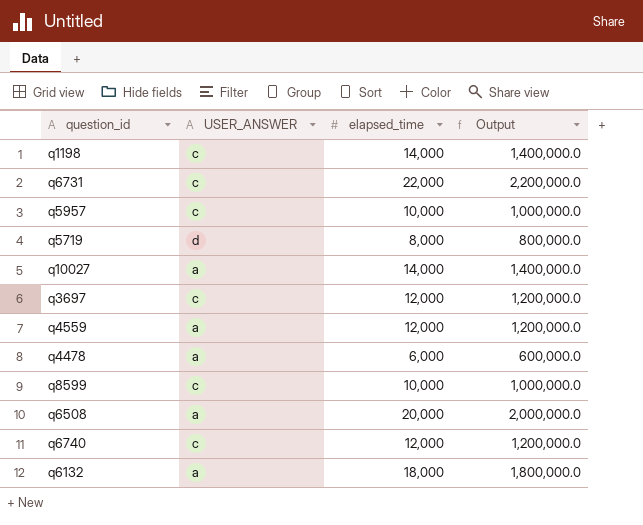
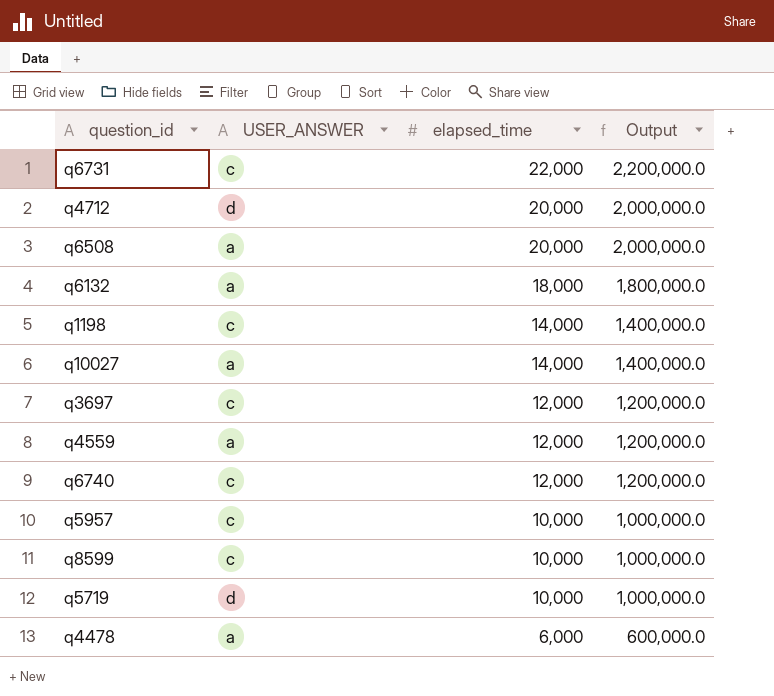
row order: none -> elapsed_time descending
row q4712: none -> d | 20,000 | 2,000,000.0
q5719 | elapsed_time: 8,000 -> 10,000
q5719 | Output: 800,000.0 -> 1,000,000.0

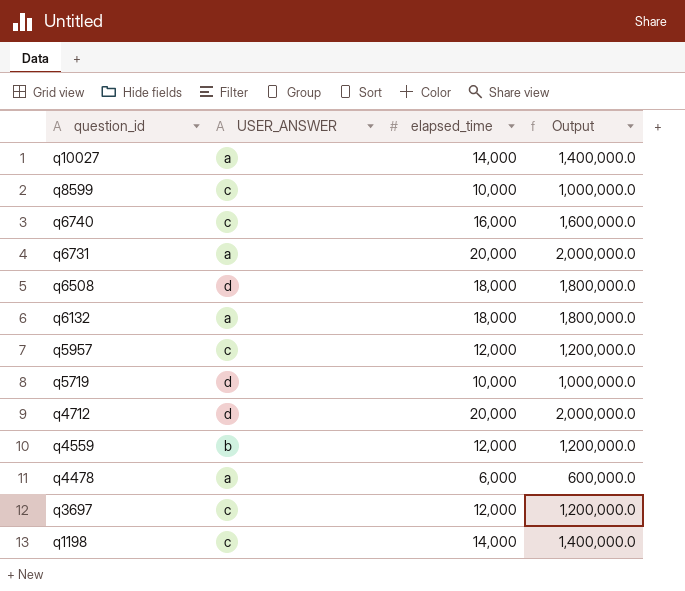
row order: elapsed_time descending -> question_id descending
q6740 | elapsed_time: 12,000 -> 16,000
q6740 | Output: 1,200,000.0 -> 1,600,000.0
q6731 | USER_ANSWER: c -> a
q6731 | elapsed_time: 22,000 -> 20,000
q6731 | Output: 2,200,000.0 -> 2,000,000.0
q6508 | USER_ANSWER: a -> d
q6508 | elapsed_time: 20,000 -> 18,000
q6508 | Output: 2,000,000.0 -> 1,800,000.0
q5957 | elapsed_time: 10,000 -> 12,000
q5957 | Output: 1,000,000.0 -> 1,200,000.0
q4559 | USER_ANSWER: a -> b

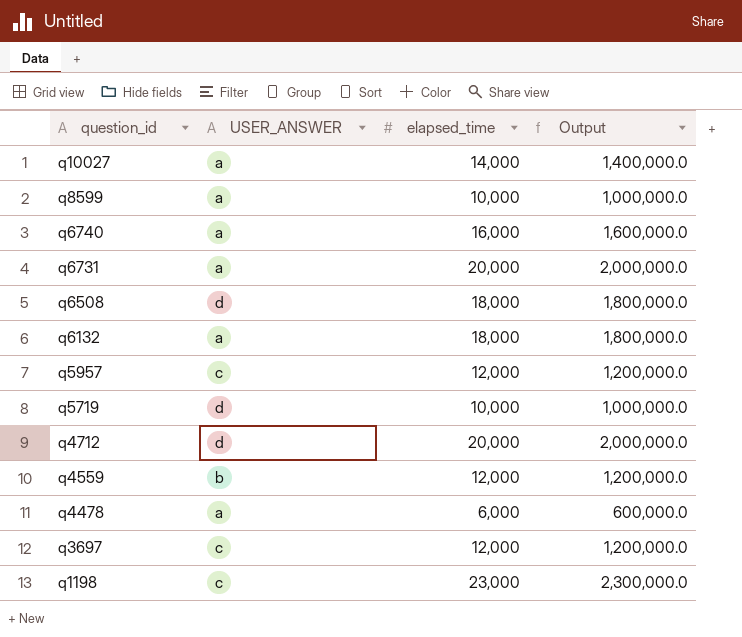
q8599 | USER_ANSWER: c -> a
q6740 | USER_ANSWER: c -> a
q1198 | elapsed_time: 14,000 -> 23,000
q1198 | Output: 1,400,000.0 -> 2,300,000.0

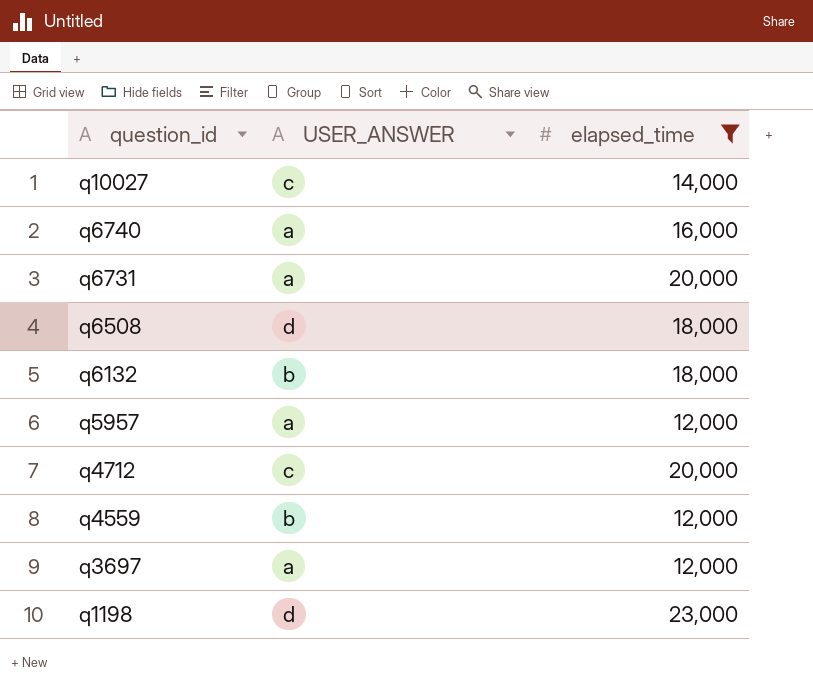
filter: none -> elapsed_time >= 12,000
column Output | formula: [elapsed_time] * 100 -> none
q10027 | USER_ANSWER: a -> c
q6132 | USER_ANSWER: a -> b
q5957 | USER_ANSWER: c -> a
q4712 | USER_ANSWER: d -> c
q3697 | USER_ANSWER: c -> a
q1198 | USER_ANSWER: c -> d

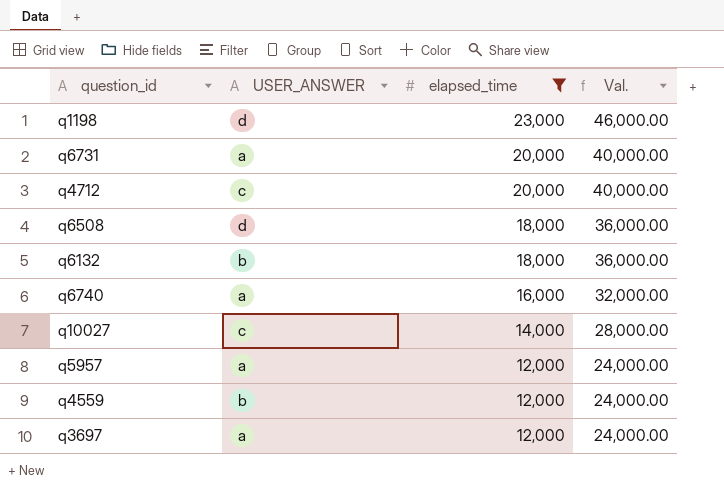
row order: question_id descending -> elapsed_time descending
column Val. | formula: none -> [elapsed_time] * 2

